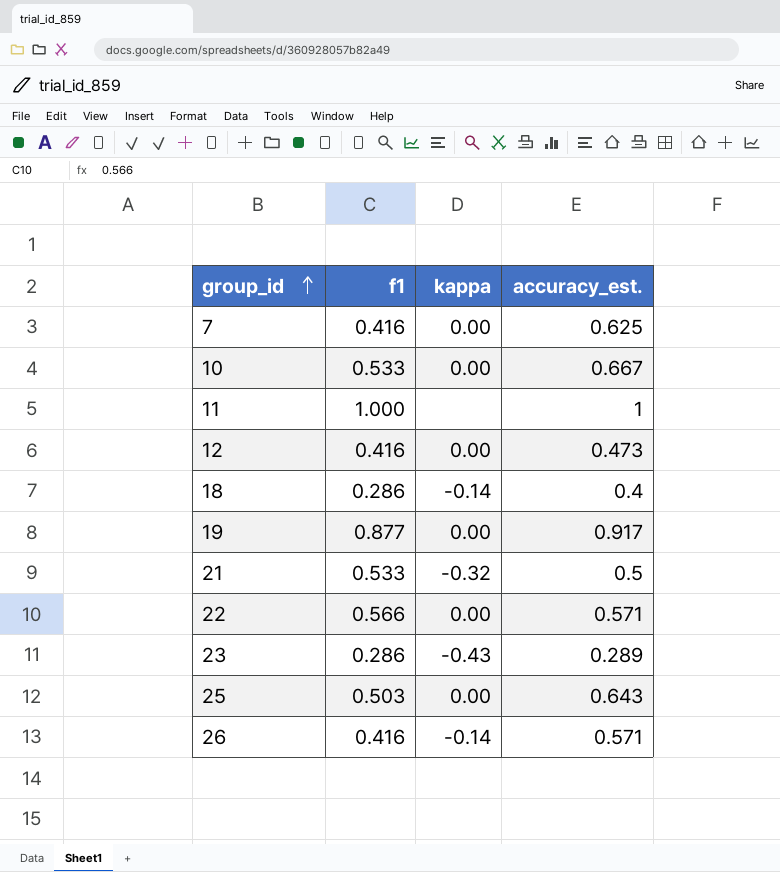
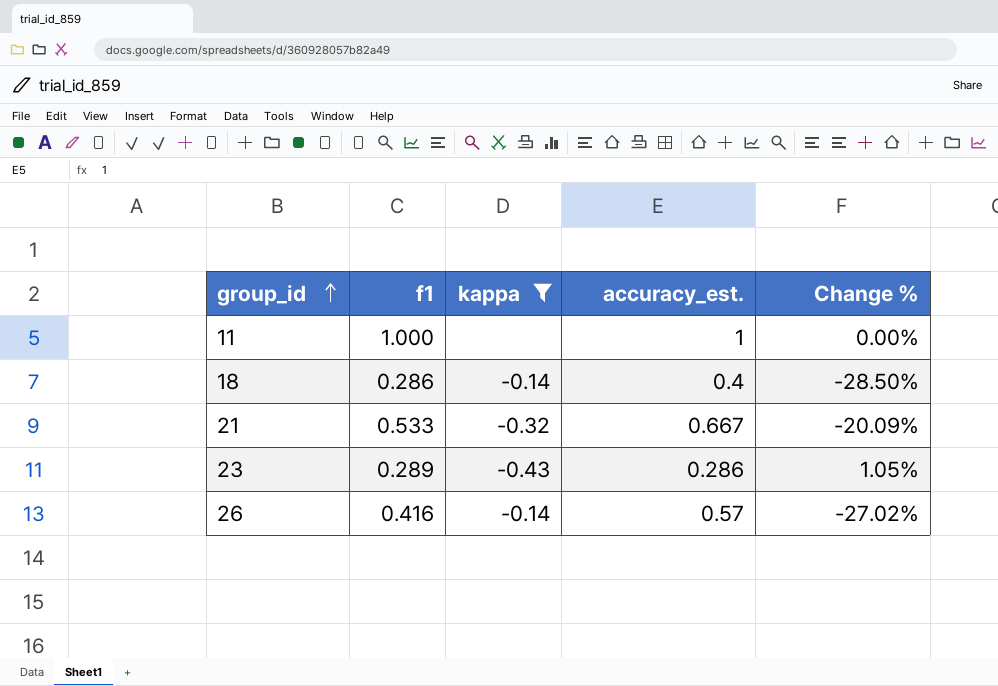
filter: none -> kappa != 0.00
column Change % | formula: none -> ([f1] - [accuracy_est.]) / [accuracy_est.]
21 | accuracy_est.: 0.5 -> 0.667
23 | f1: 0.286 -> 0.289
23 | accuracy_est.: 0.289 -> 0.286
26 | accuracy_est.: 0.571 -> 0.57

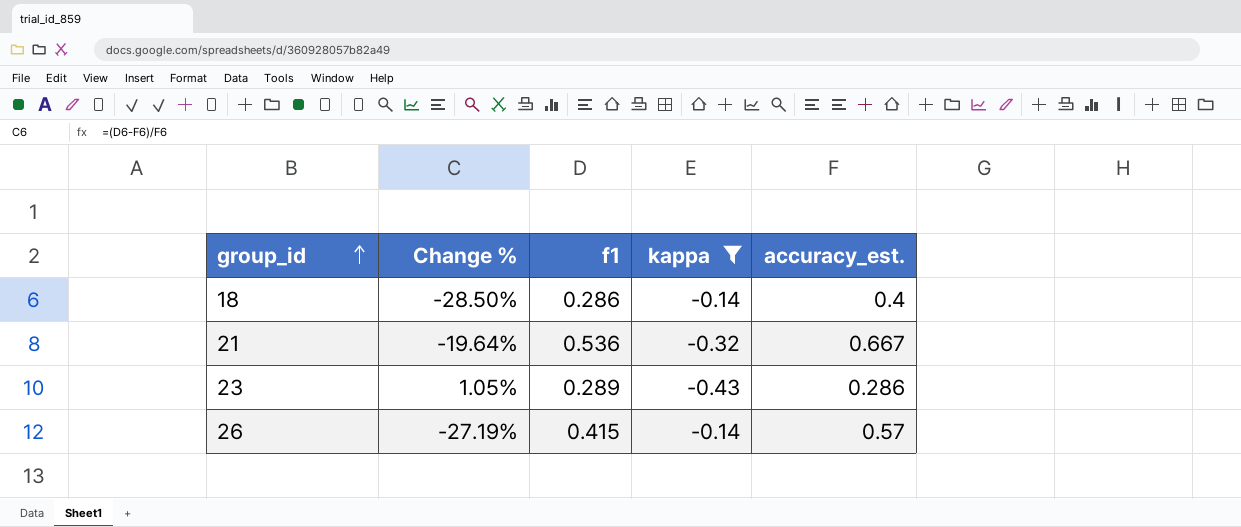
column Change % | position: 5 -> 2
row 11: 1.000 | none | 1 | 0.00% -> none
21 | Change %: -20.09% -> -19.64%
21 | f1: 0.533 -> 0.536
26 | Change %: -27.02% -> -27.19%
26 | f1: 0.416 -> 0.415

